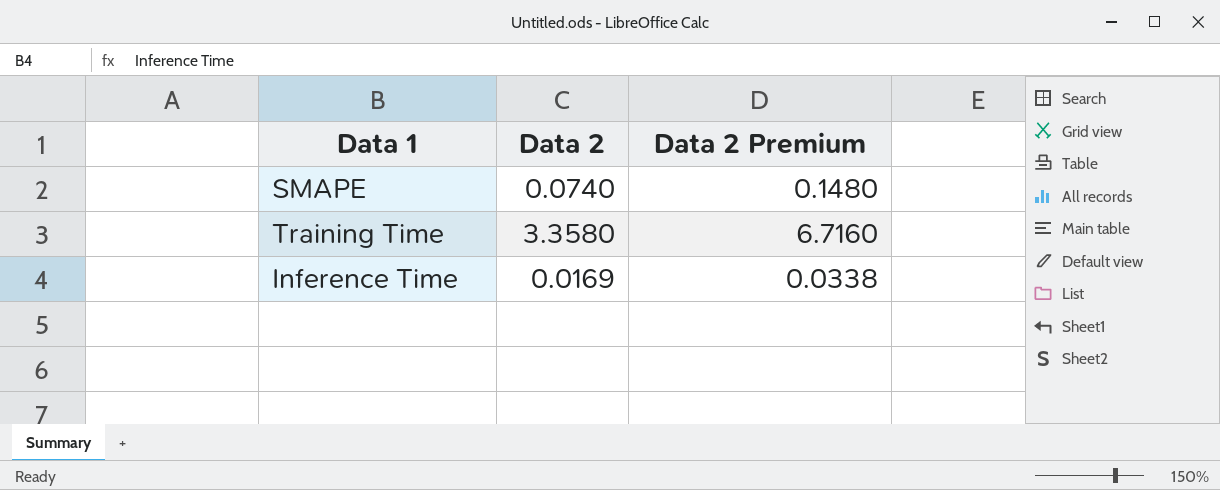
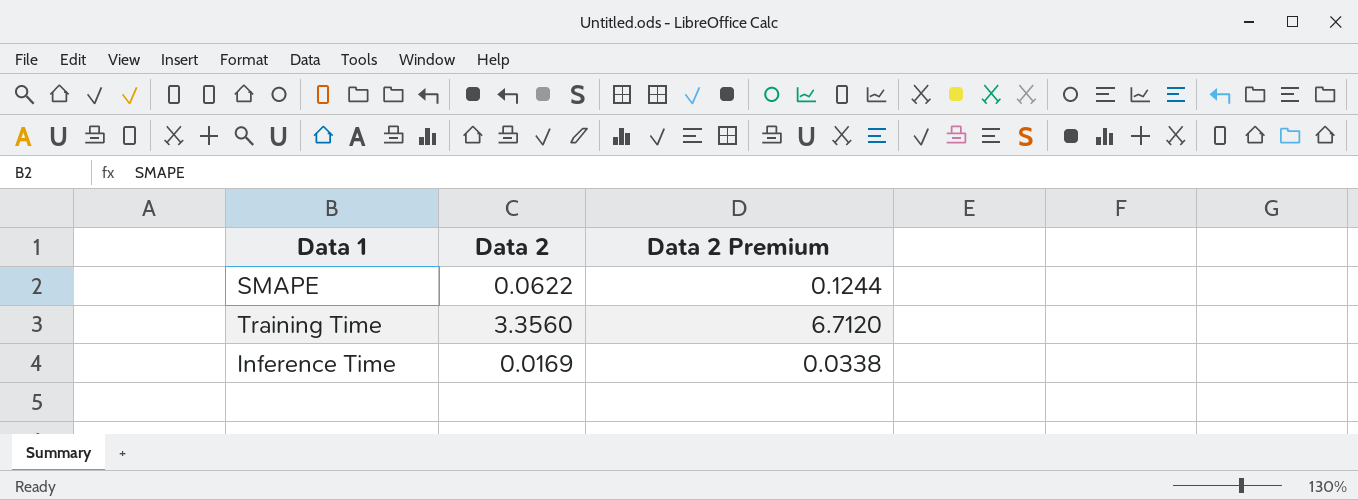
SMAPE | Data 2: 0.0740 -> 0.0622
SMAPE | Data 2 Premium: 0.1480 -> 0.1244
Training Time | Data 2: 3.3580 -> 3.3560
Training Time | Data 2 Premium: 6.7160 -> 6.7120

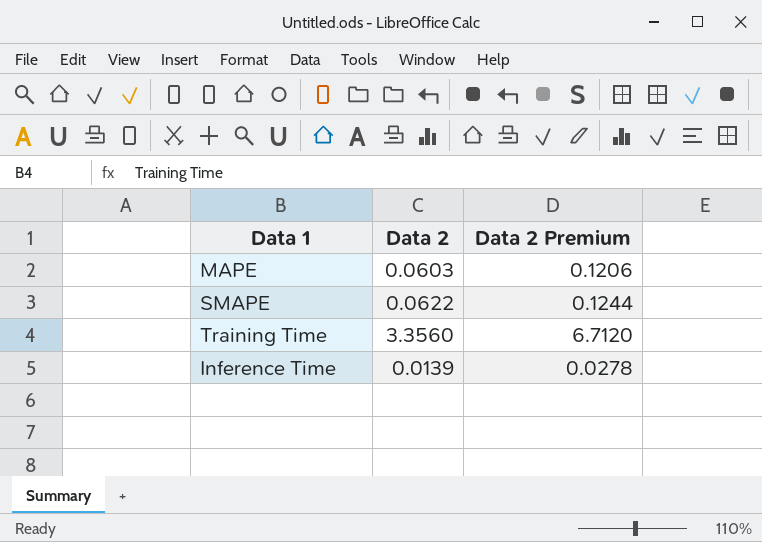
row MAPE: none -> 0.0603 | 0.1206
Inference Time | Data 2: 0.0169 -> 0.0139
Inference Time | Data 2 Premium: 0.0338 -> 0.0278

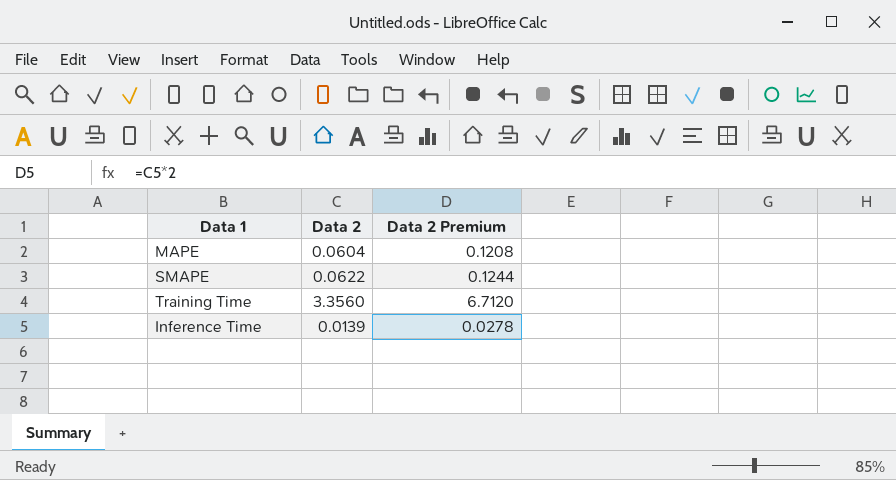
MAPE | Data 2: 0.0603 -> 0.0604
MAPE | Data 2 Premium: 0.1206 -> 0.1208

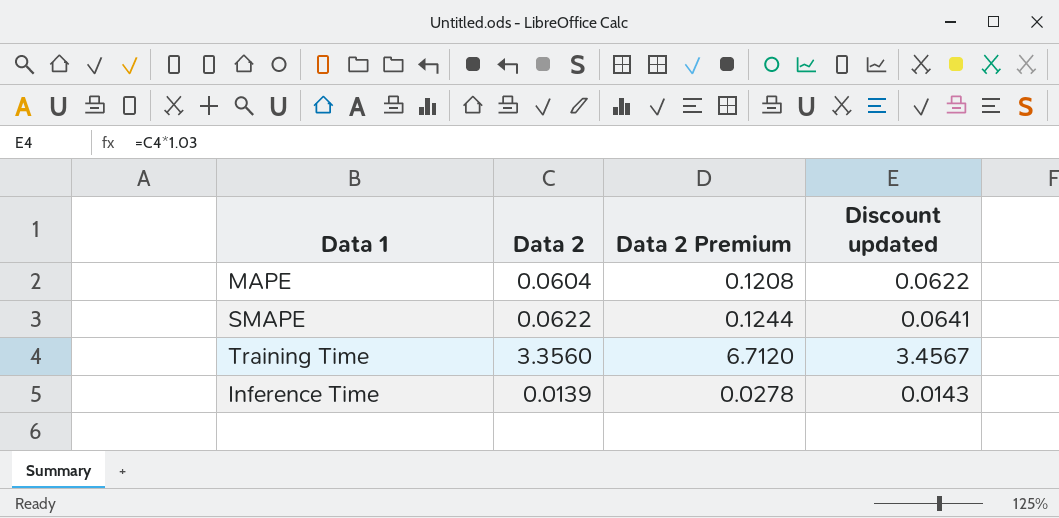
column Discount updated | formula: none -> [Data 2] * 1.03

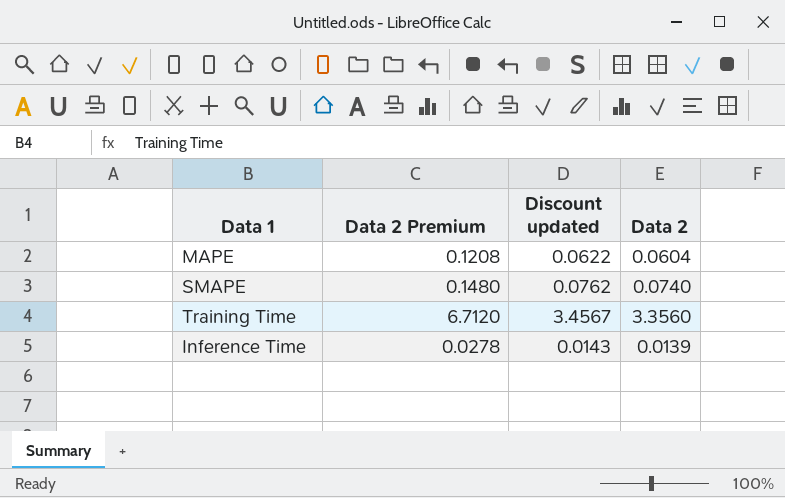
column Data 2 | position: 2 -> 4
SMAPE | Data 2 Premium: 0.1244 -> 0.1480
SMAPE | Discount updated: 0.0641 -> 0.0762
SMAPE | Data 2: 0.0622 -> 0.0740

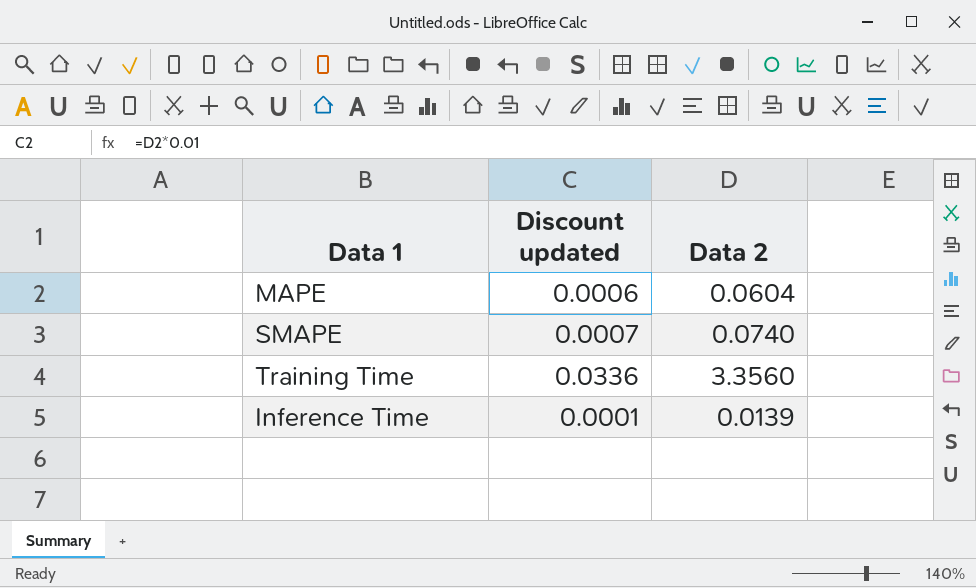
column Data 2 Premium | formula: [Data 2] * 2 -> none
column Discount updated | formula: [Data 2] * 1.03 -> [Data 2] * 0.01

